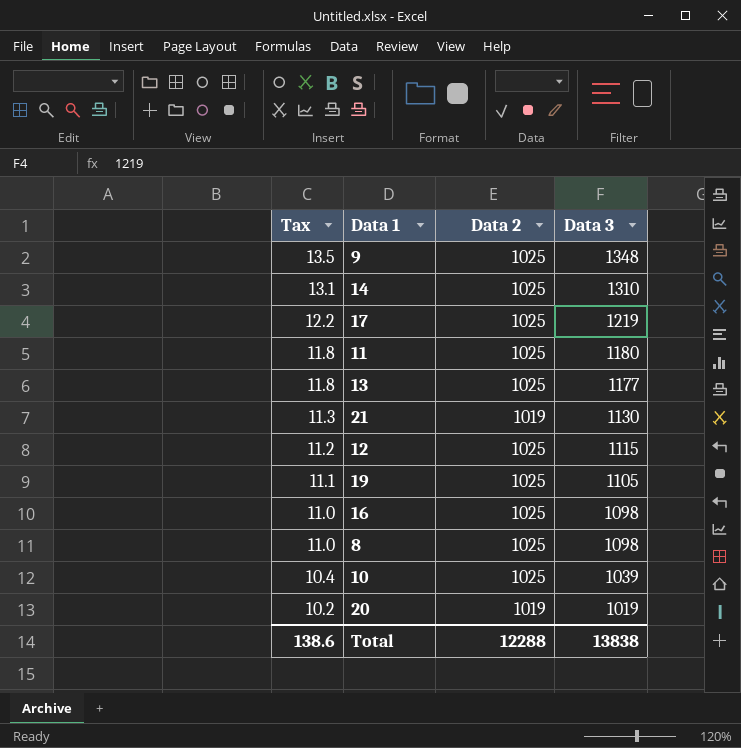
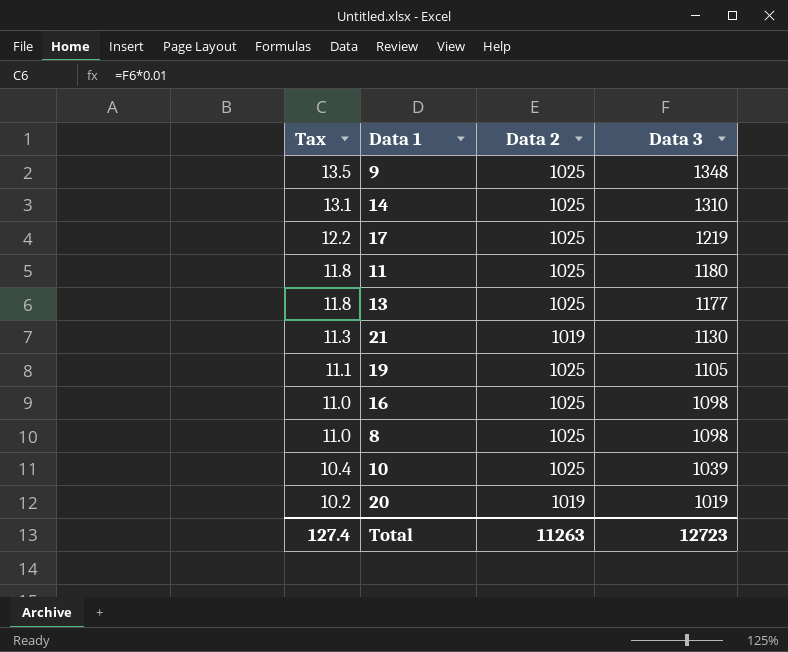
row 12: 11.2 | 1025 | 1115 -> none
Total | Tax: 138.6 -> 127.4
Total | Data 2: 12288 -> 11263
Total | Data 3: 13838 -> 12723

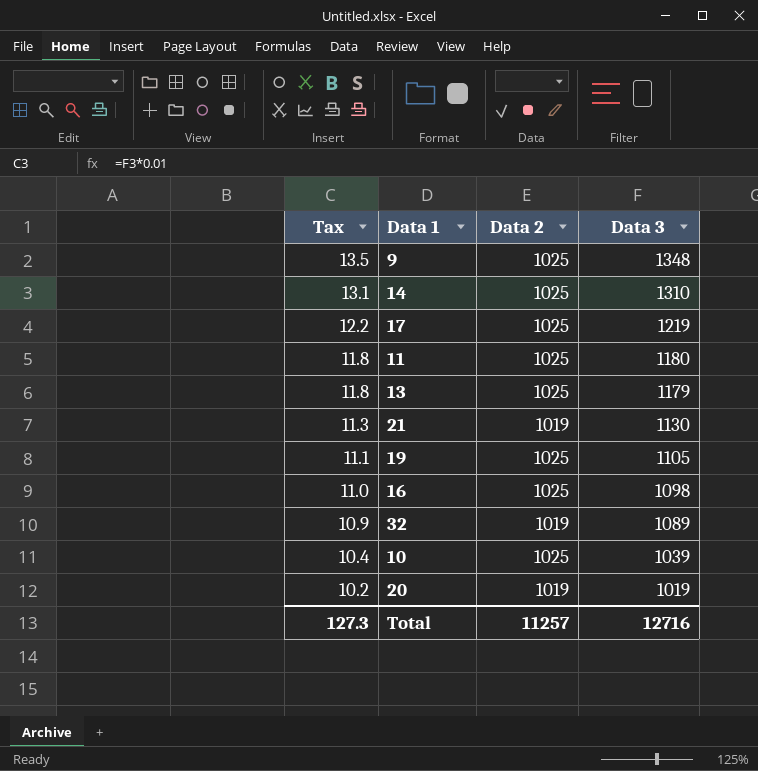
row 8: 11.0 | 1025 | 1098 -> none
13 | Data 3: 1177 -> 1179
row 32: none -> 10.9 | 1019 | 1089
Total | Tax: 127.4 -> 127.3
Total | Data 2: 11263 -> 11257
Total | Data 3: 12723 -> 12716

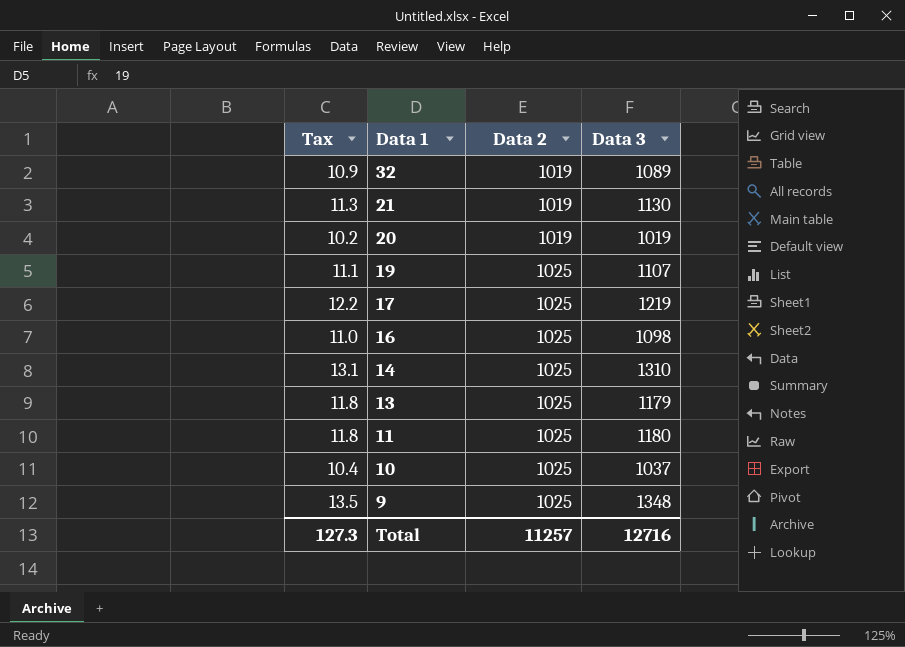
row order: Tax descending -> Data 1 descending
19 | Data 3: 1105 -> 1107
10 | Data 3: 1039 -> 1037

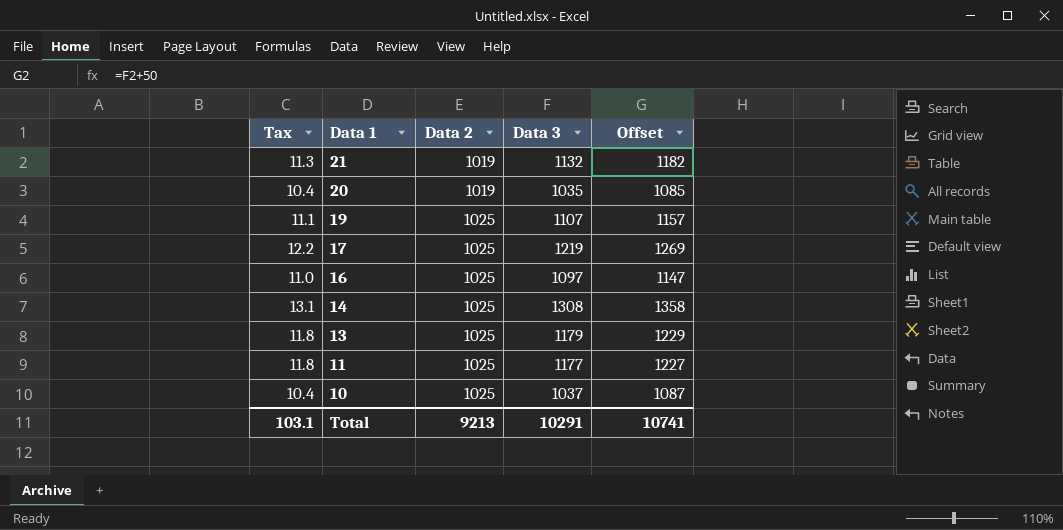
column Offset | formula: none -> [Data 3] + 50
row 32: 10.9 | 1019 | 1089 -> none
row 9: 13.5 | 1025 | 1348 -> none
21 | Data 3: 1130 -> 1132
20 | Tax: 10.2 -> 10.4
20 | Data 3: 1019 -> 1035
16 | Data 3: 1098 -> 1097
14 | Data 3: 1310 -> 1308
11 | Data 3: 1180 -> 1177
Total | Tax: 127.3 -> 103.1
Total | Data 2: 11257 -> 9213
Total | Data 3: 12716 -> 10291

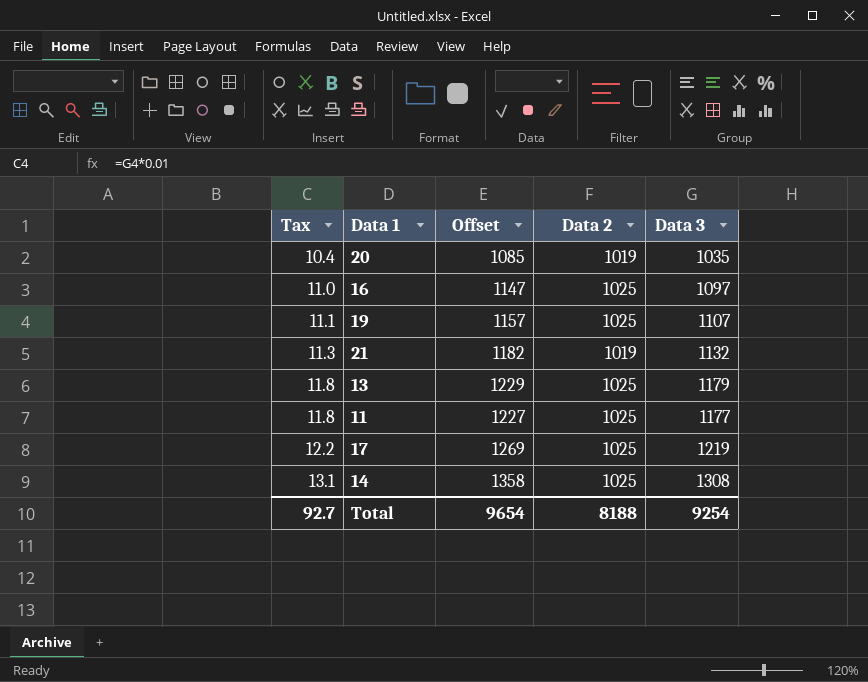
row order: Data 1 descending -> Tax ascending
column Offset | position: 5 -> 3
row 10: 10.4 | 1025 | 1037 | 1087 -> none
Total | Tax: 103.1 -> 92.7
Total | Offset: 10741 -> 9654
Total | Data 2: 9213 -> 8188
Total | Data 3: 10291 -> 9254

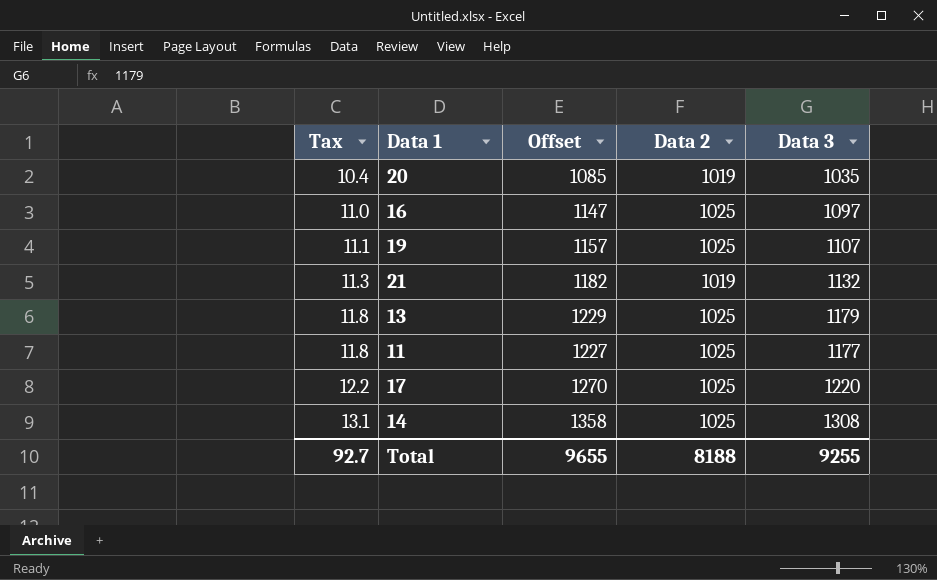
17 | Offset: 1269 -> 1270
17 | Data 3: 1219 -> 1220
Total | Offset: 9654 -> 9655
Total | Data 3: 9254 -> 9255

